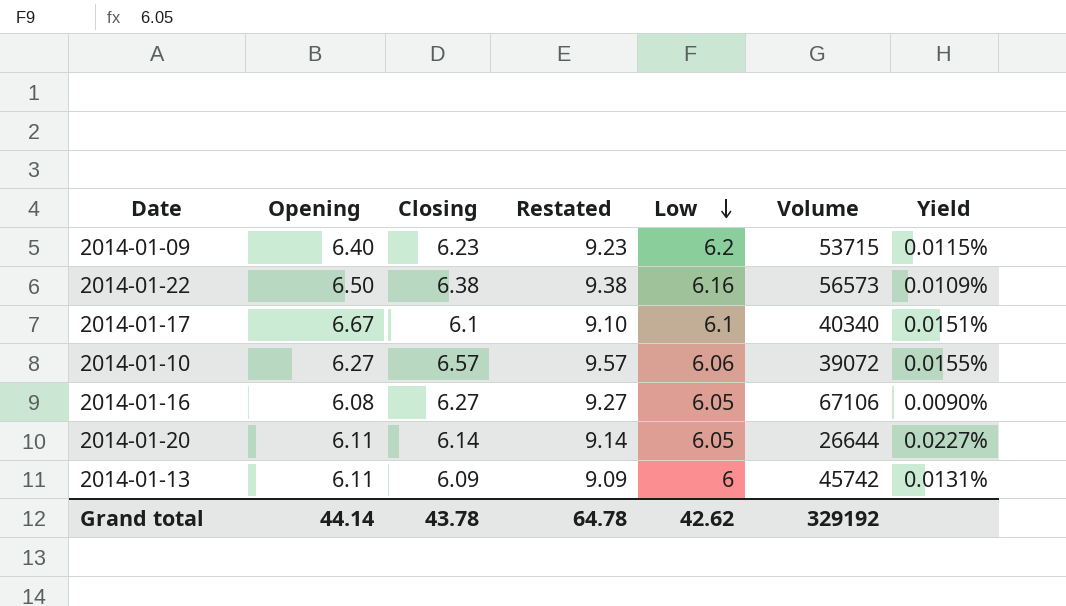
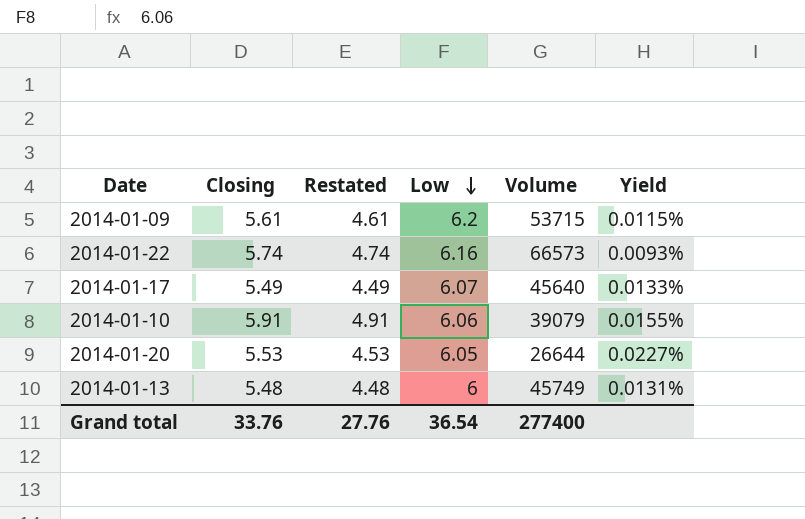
column Opening | position: 2 -> none
column Restated | formula: [Closing] + 3 -> [Closing] - 1
row 2014-01-16: 6.08 | 6.27 | 9.27 | 6.05 | 67106 | 0.0090% -> none
2014-01-09 | Closing: 6.23 -> 5.61
2014-01-22 | Closing: 6.38 -> 5.74
2014-01-22 | Volume: 56573 -> 66573
2014-01-22 | Yield: 0.0109% -> 0.0093%
2014-01-17 | Closing: 6.1 -> 5.49
2014-01-17 | Low: 6.1 -> 6.07
2014-01-17 | Volume: 40340 -> 45640
2014-01-17 | Yield: 0.0151% -> 0.0133%
2014-01-10 | Closing: 6.57 -> 5.91
2014-01-10 | Volume: 39072 -> 39079
2014-01-20 | Closing: 6.14 -> 5.53
2014-01-13 | Closing: 6.09 -> 5.48
2014-01-13 | Volume: 45742 -> 45749
Grand total | Closing: 43.78 -> 33.76
Grand total | Restated: 64.78 -> 27.76
Grand total | Low: 42.62 -> 36.54
Grand total | Volume: 329192 -> 277400

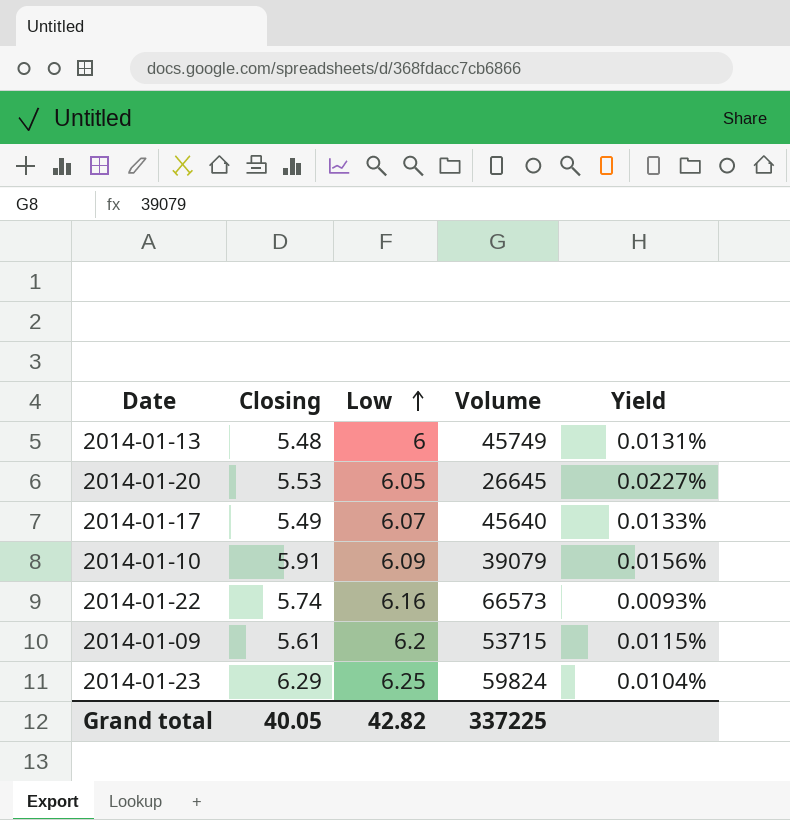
row order: Low descending -> Low ascending
column Restated | formula: [Closing] - 1 -> none
2014-01-20 | Volume: 26644 -> 26645
2014-01-10 | Low: 6.06 -> 6.09
2014-01-10 | Yield: 0.0155% -> 0.0156%
row 2014-01-23: none -> 6.29 | 6.25 | 59824 | 0.0104%
Grand total | Closing: 33.76 -> 40.05
Grand total | Low: 36.54 -> 42.82
Grand total | Volume: 277400 -> 337225

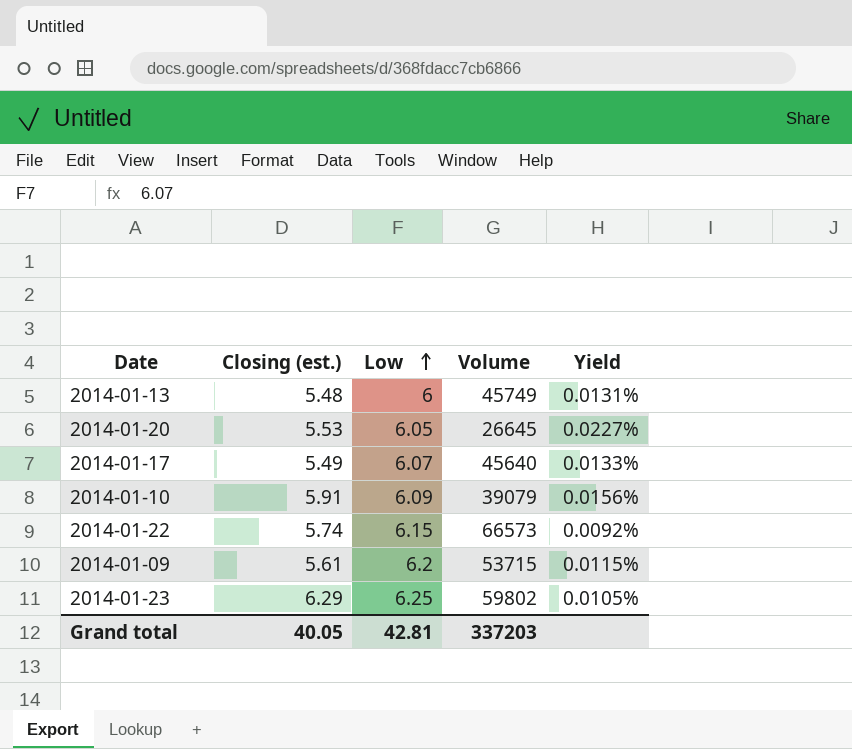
column name: Closing -> Closing (est.)
2014-01-22 | Low: 6.16 -> 6.15
2014-01-22 | Yield: 0.0093% -> 0.0092%
2014-01-23 | Volume: 59824 -> 59802
2014-01-23 | Yield: 0.0104% -> 0.0105%
Grand total | Low: 42.82 -> 42.81
Grand total | Volume: 337225 -> 337203

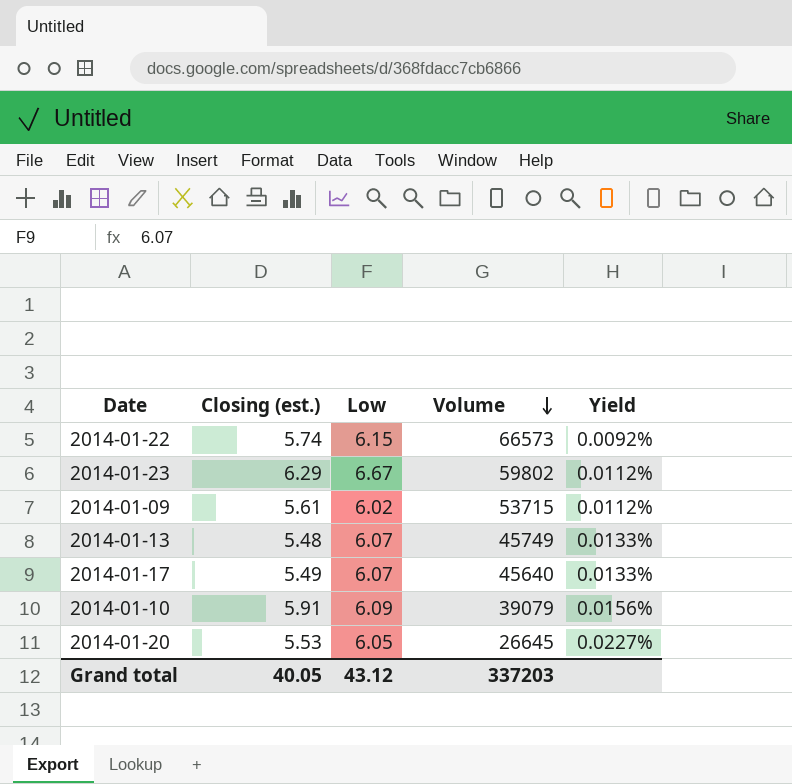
row order: Low ascending -> Volume descending
2014-01-23 | Low: 6.25 -> 6.67
2014-01-23 | Yield: 0.0105% -> 0.0112%
2014-01-09 | Low: 6.2 -> 6.02
2014-01-09 | Yield: 0.0115% -> 0.0112%
2014-01-13 | Low: 6 -> 6.07
2014-01-13 | Yield: 0.0131% -> 0.0133%
Grand total | Low: 42.81 -> 43.12

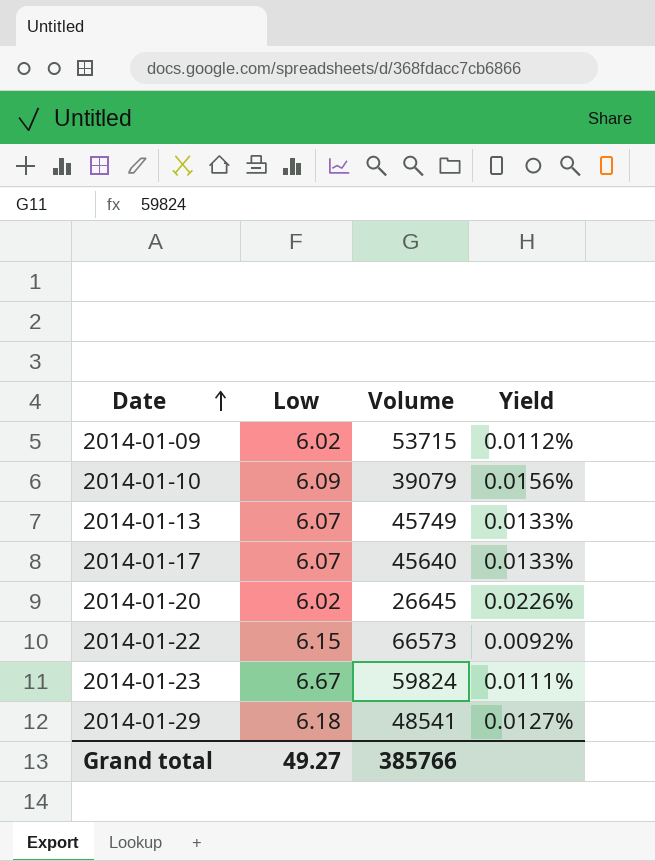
row order: Volume descending -> Date ascending
column Closing (est.) | position: 2 -> none
2014-01-20 | Low: 6.05 -> 6.02
2014-01-20 | Yield: 0.0227% -> 0.0226%
2014-01-23 | Volume: 59802 -> 59824
2014-01-23 | Yield: 0.0112% -> 0.0111%
row 2014-01-29: none -> 6.18 | 48541 | 0.0127%
Grand total | Low: 43.12 -> 49.27
Grand total | Volume: 337203 -> 385766

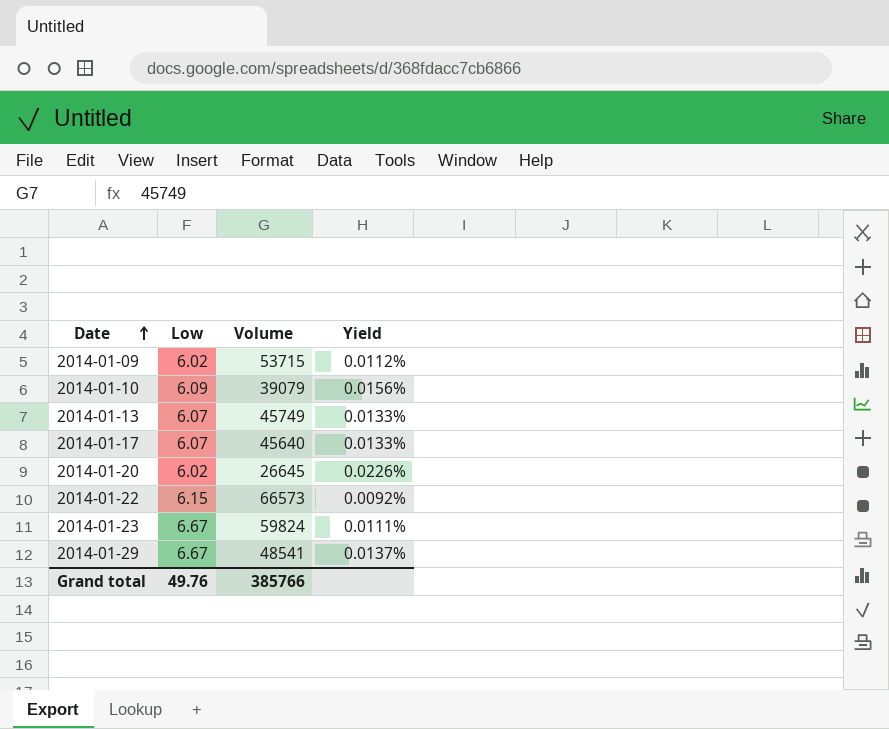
2014-01-29 | Low: 6.18 -> 6.67
2014-01-29 | Yield: 0.0127% -> 0.0137%
Grand total | Low: 49.27 -> 49.76

